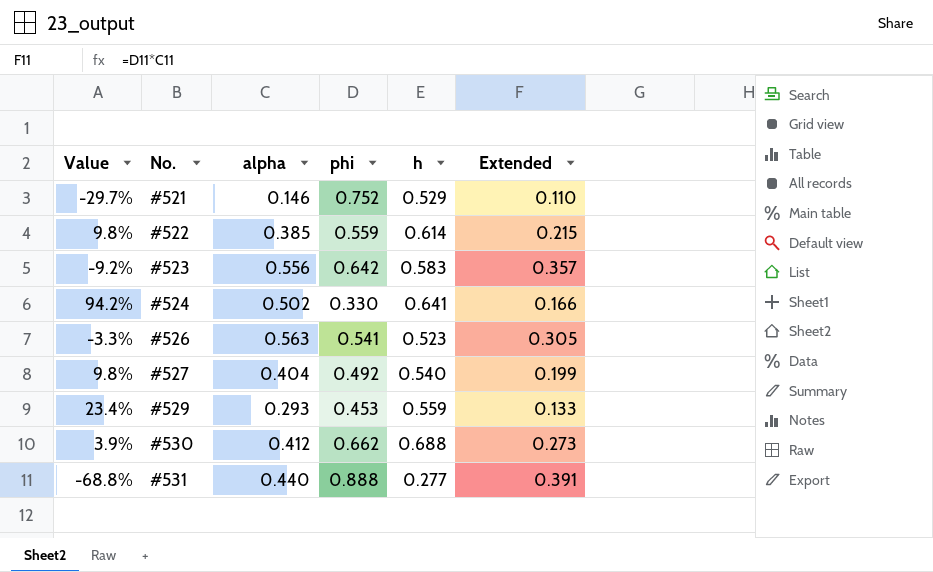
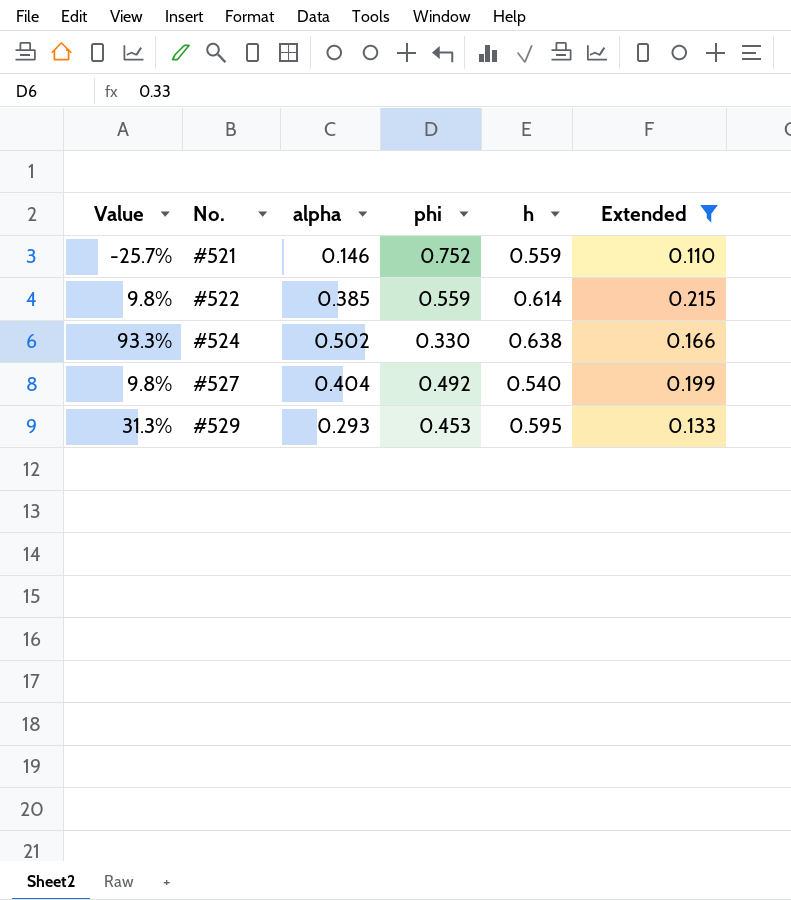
filter: none -> Extended <= 0.215
#521 | Value: -29.7% -> -25.7%
#521 | h: 0.529 -> 0.559
#524 | Value: 94.2% -> 93.3%
#524 | h: 0.641 -> 0.638
#529 | Value: 23.4% -> 31.3%
#529 | h: 0.559 -> 0.595

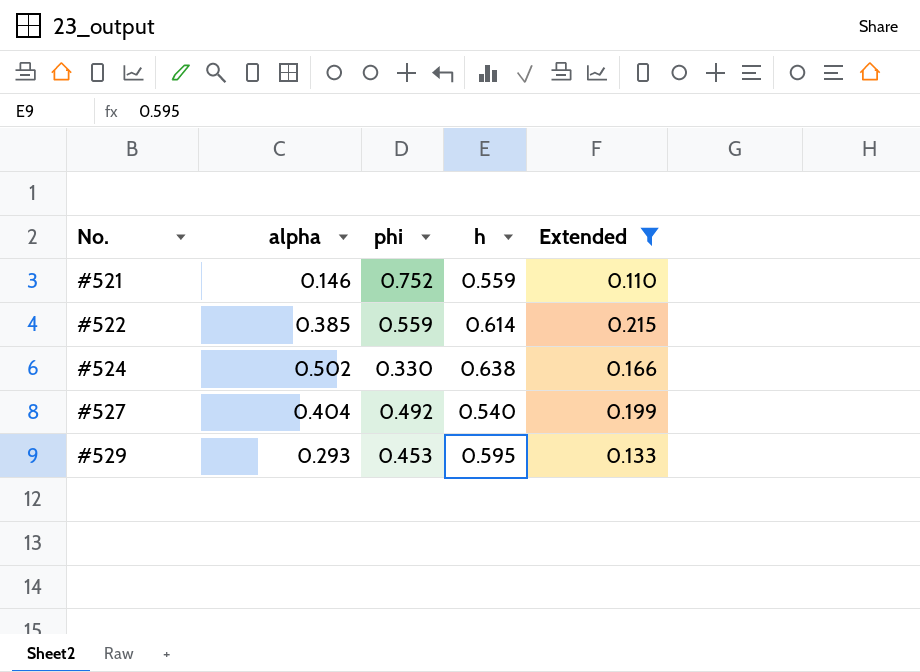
column Value | formula: ([h] - [phi]) / [phi] -> none

